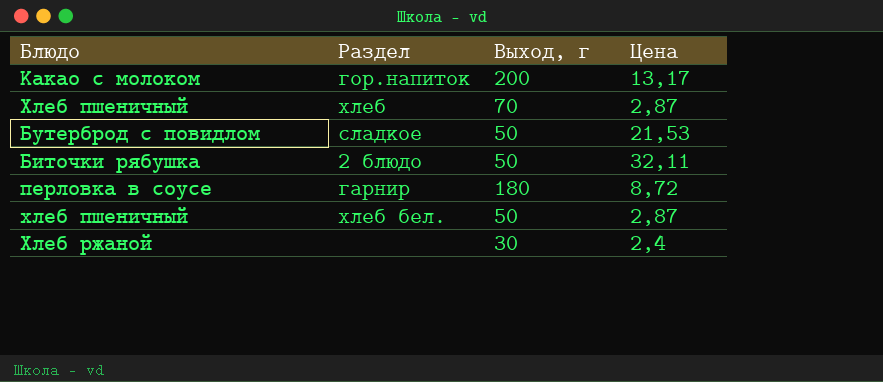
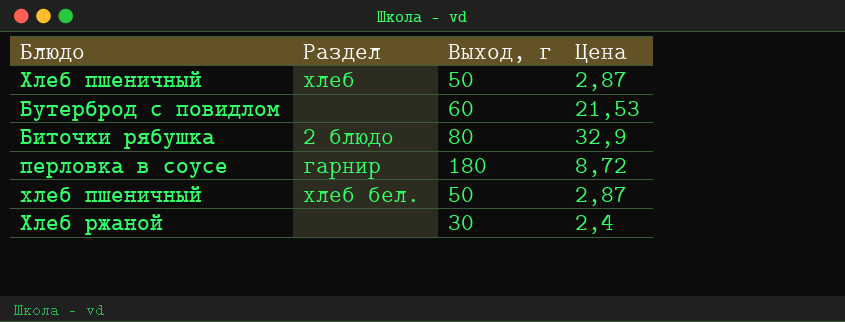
row Какао с молоком: гор.напиток | 200 | 13,17 -> none
Хлеб пшеничный | Выход, г: 70 -> 50
Бутерброд с повидлом | Раздел: сладкое -> none
Бутерброд с повидлом | Выход, г: 50 -> 60
Биточки рябушка | Выход, г: 50 -> 80
Биточки рябушка | Цена: 32,11 -> 32,9

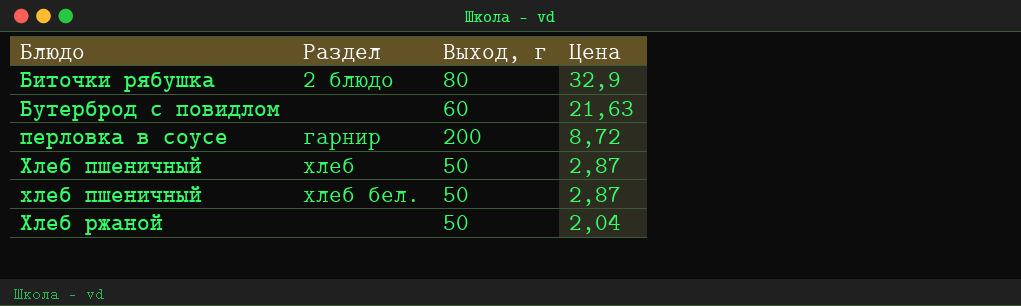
row order: none -> Блюдо ascending
Бутерброд с повидлом | Цена: 21,53 -> 21,63
перловка в соусе | Выход, г: 180 -> 200
Хлеб ржаной | Выход, г: 30 -> 50
Хлеб ржаной | Цена: 2,4 -> 2,04

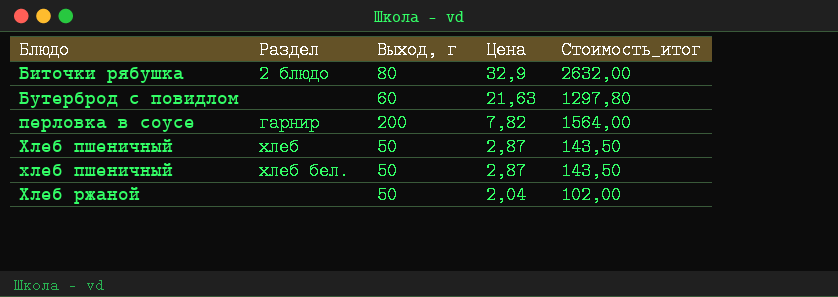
column Стоимость_итог | formula: none -> [Выход, г] * [Цена]
перловка в соусе | Цена: 8,72 -> 7,82

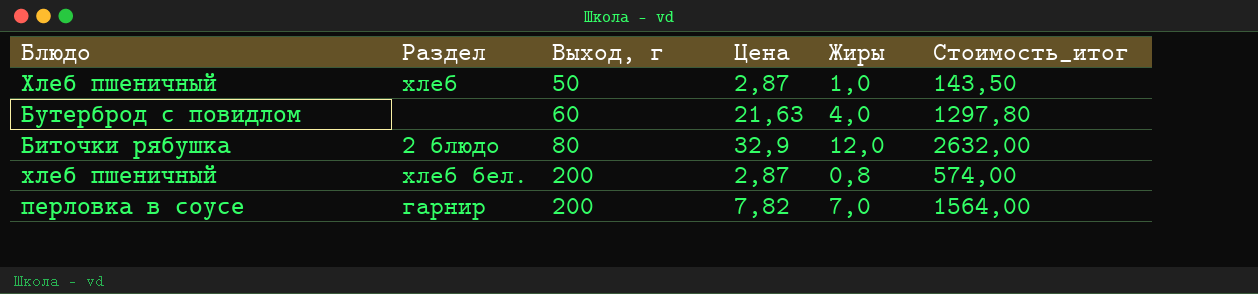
row order: Блюдо ascending -> Выход, г ascending
column Жиры | position: none -> 5
row Хлеб ржаной: none | 50 | 2,04 | 102,00 -> none
хлеб пшеничный | Выход, г: 50 -> 200
хлеб пшеничный | Стоимость_итог: 143,50 -> 574,00

